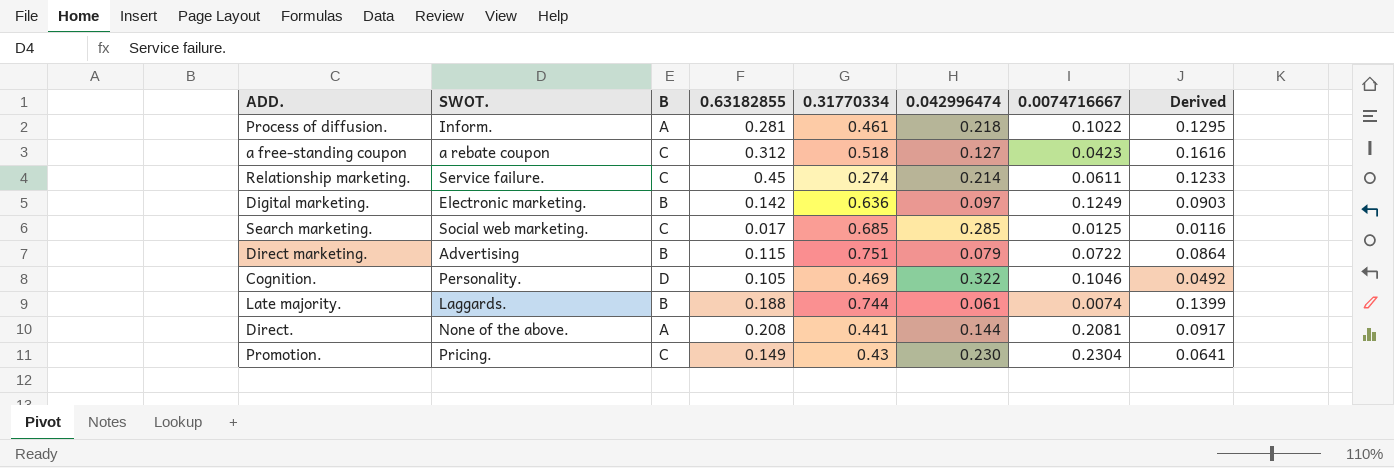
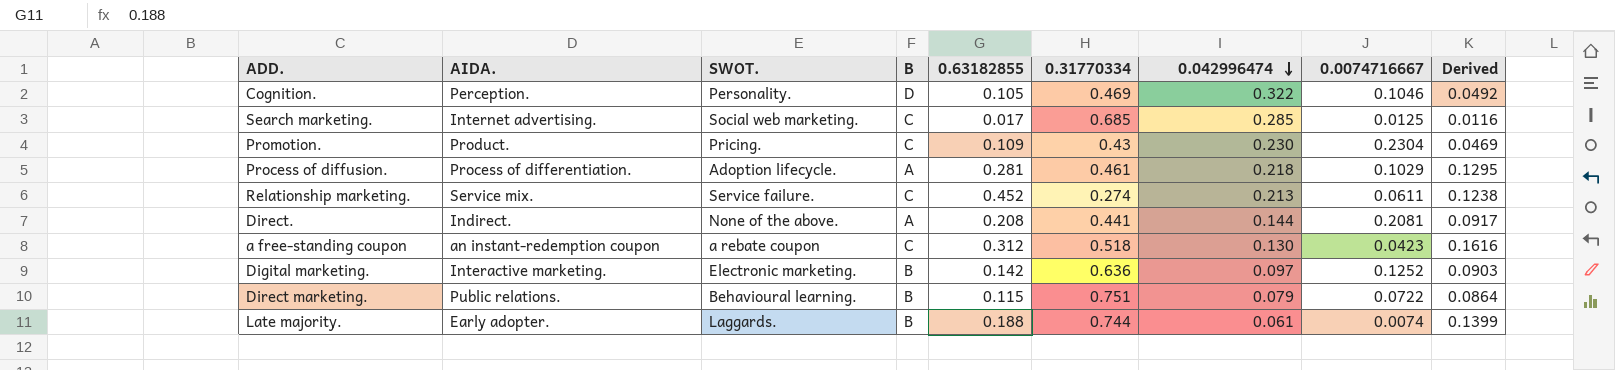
row order: none -> 0.042996474 descending
column AIDA. | position: none -> 2
Promotion. | 0.63182855: 0.149 -> 0.109
Promotion. | Derived: 0.0641 -> 0.0469
Process of diffusion. | SWOT.: Inform. -> Adoption lifecycle.
Process of diffusion. | 0.0074716667: 0.1022 -> 0.1029
Relationship marketing. | 0.63182855: 0.45 -> 0.452
Relationship marketing. | 0.042996474: 0.214 -> 0.213
Relationship marketing. | Derived: 0.1233 -> 0.1238
a free-standing coupon | 0.042996474: 0.127 -> 0.130
Digital marketing. | 0.0074716667: 0.1249 -> 0.1252
Direct marketing. | SWOT.: Advertising -> Behavioural learning.

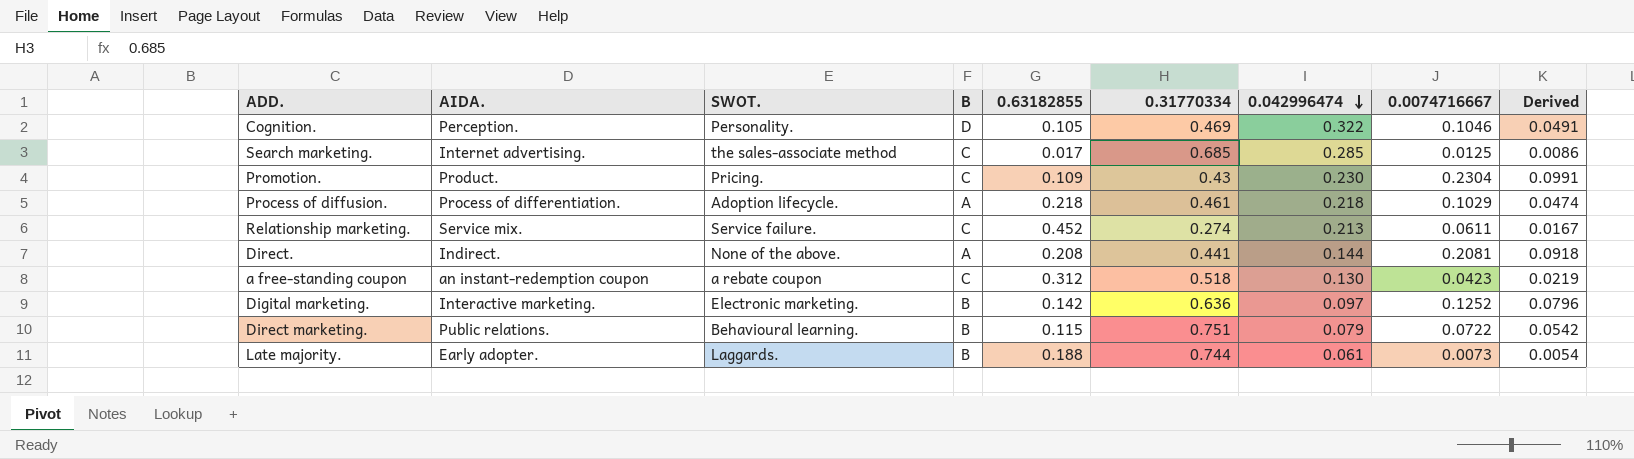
column Derived | formula: [0.63182855] * [0.31770334] -> [0.31770334] * [0.0074716667]
Search marketing. | SWOT.: Social web marketing. -> the sales-associate method
Process of diffusion. | 0.63182855: 0.281 -> 0.218
Late majority. | 0.0074716667: 0.0074 -> 0.0073

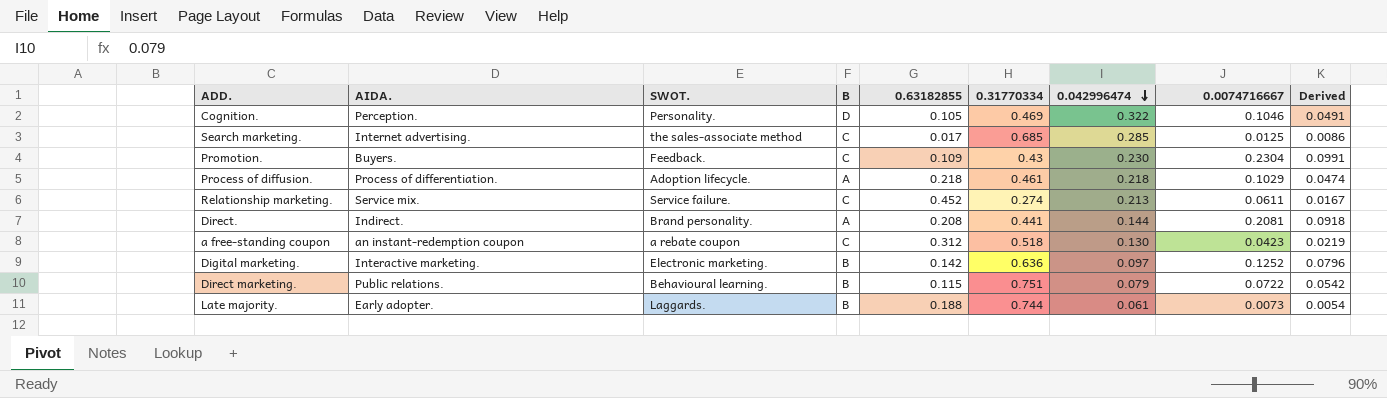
Promotion. | AIDA.: Product. -> Buyers.
Promotion. | SWOT.: Pricing. -> Feedback.
Direct. | SWOT.: None of the above. -> Brand personality.

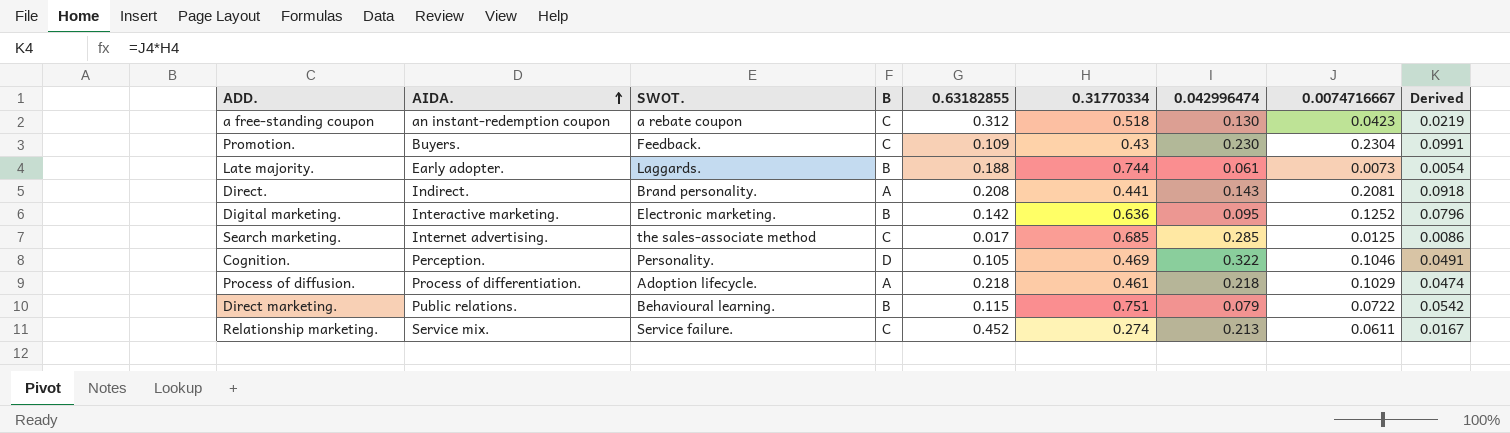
row order: 0.042996474 descending -> AIDA. ascending
Direct. | 0.042996474: 0.144 -> 0.143
Digital marketing. | 0.042996474: 0.097 -> 0.095

